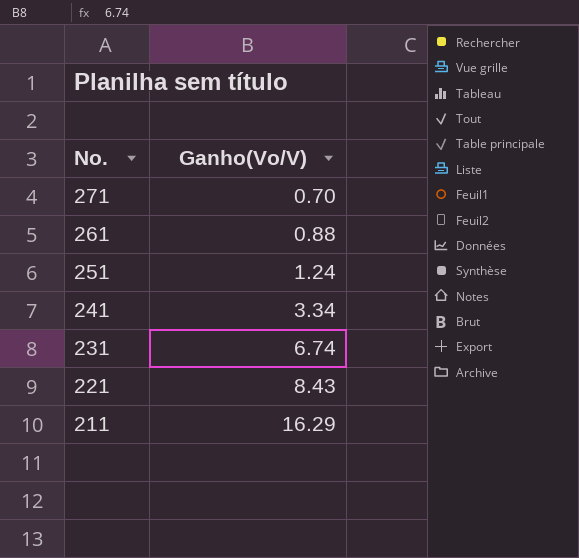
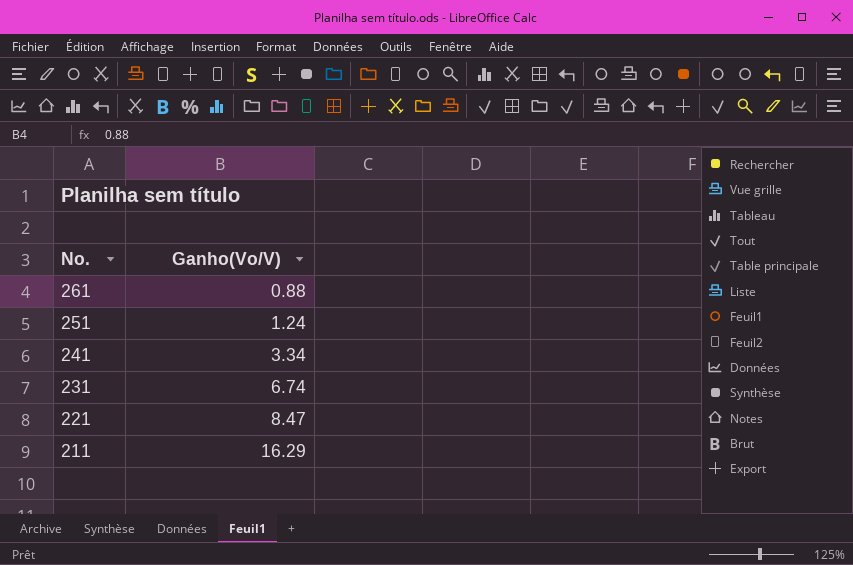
row 271: 0.70 -> none
221 | Ganho(Vo/V): 8.43 -> 8.47

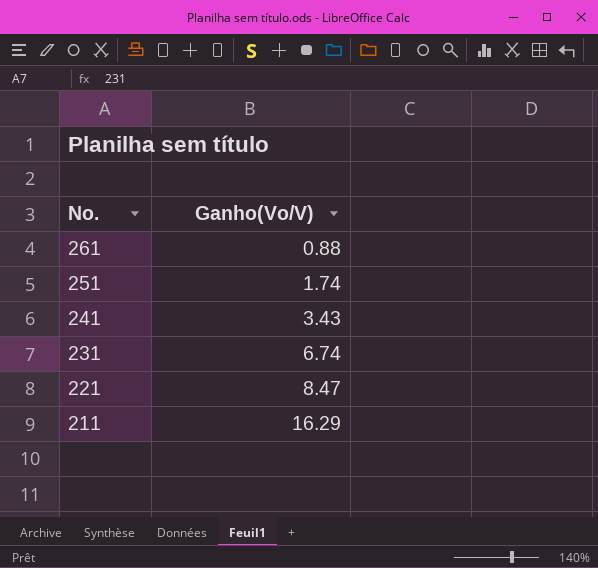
251 | Ganho(Vo/V): 1.24 -> 1.74
241 | Ganho(Vo/V): 3.34 -> 3.43

